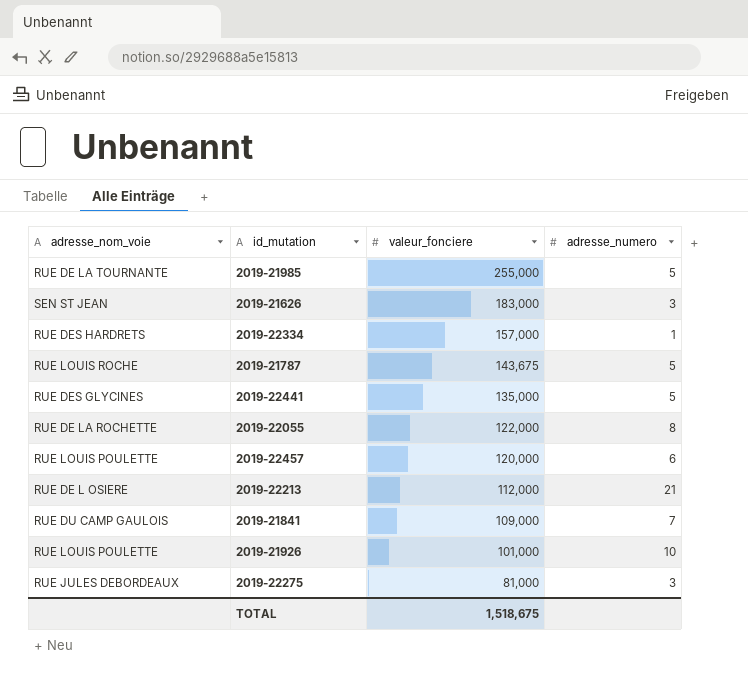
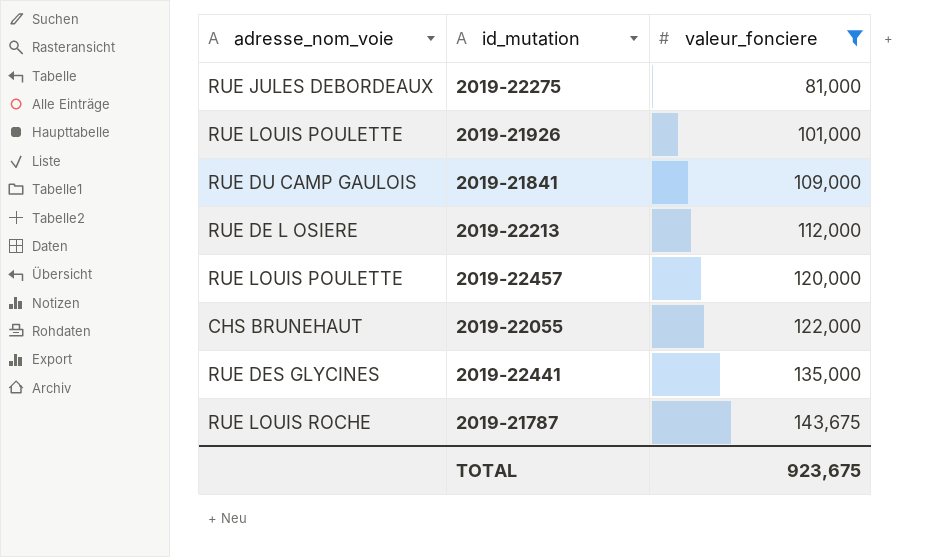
filter: none -> valeur_fonciere <= 143,675
row order: valeur_fonciere descending -> valeur_fonciere ascending
column adresse_numero | position: 4 -> none
2019-22055 | adresse_nom_voie: RUE DE LA ROCHETTE -> CHS BRUNEHAUT
TOTAL | valeur_fonciere: 1,518,675 -> 923,675

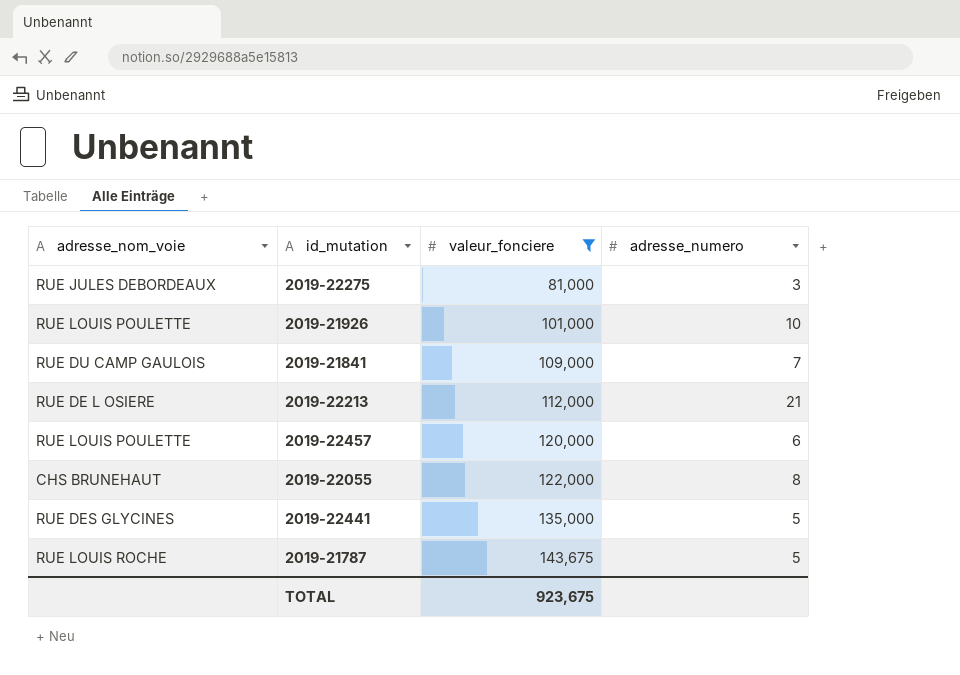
column adresse_numero | position: none -> 4

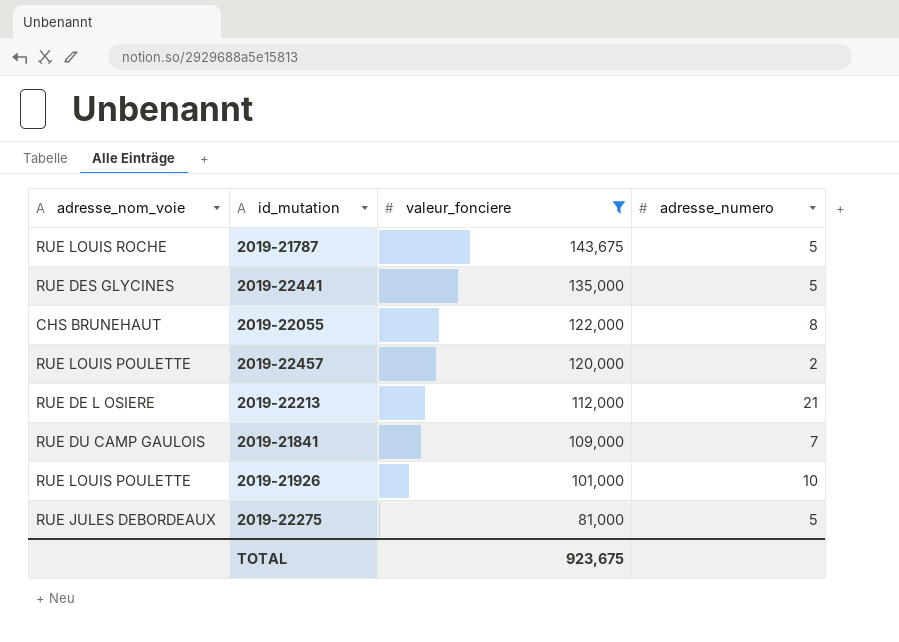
row order: valeur_fonciere ascending -> valeur_fonciere descending
2019-22457 | adresse_numero: 6 -> 2
2019-22275 | adresse_numero: 3 -> 5

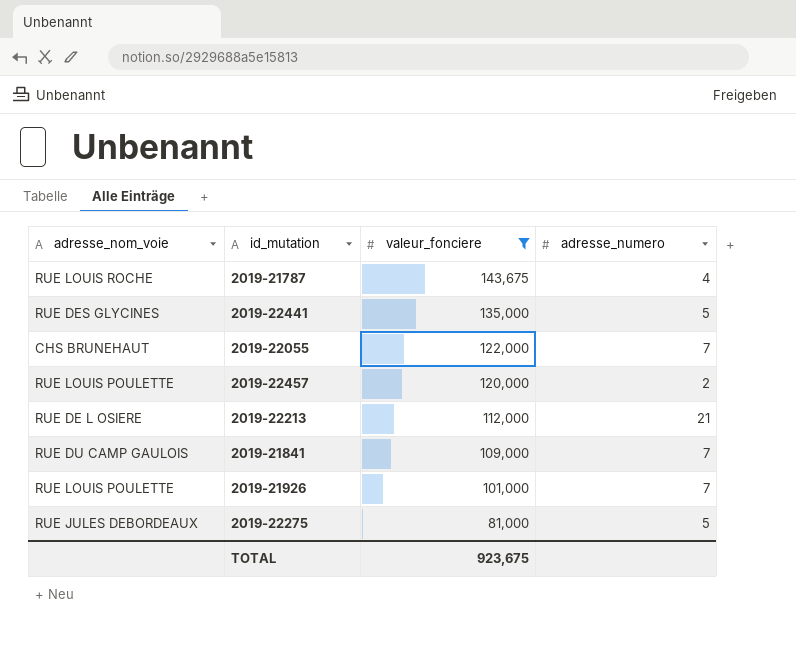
2019-21787 | adresse_numero: 5 -> 4
2019-22055 | adresse_numero: 8 -> 7
2019-21926 | adresse_numero: 10 -> 7

